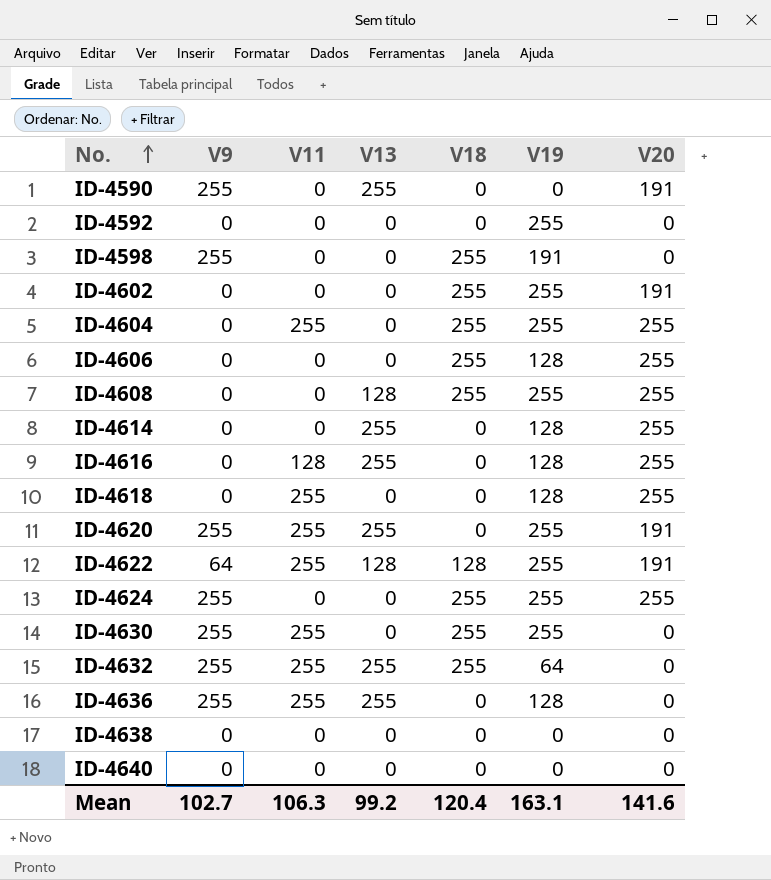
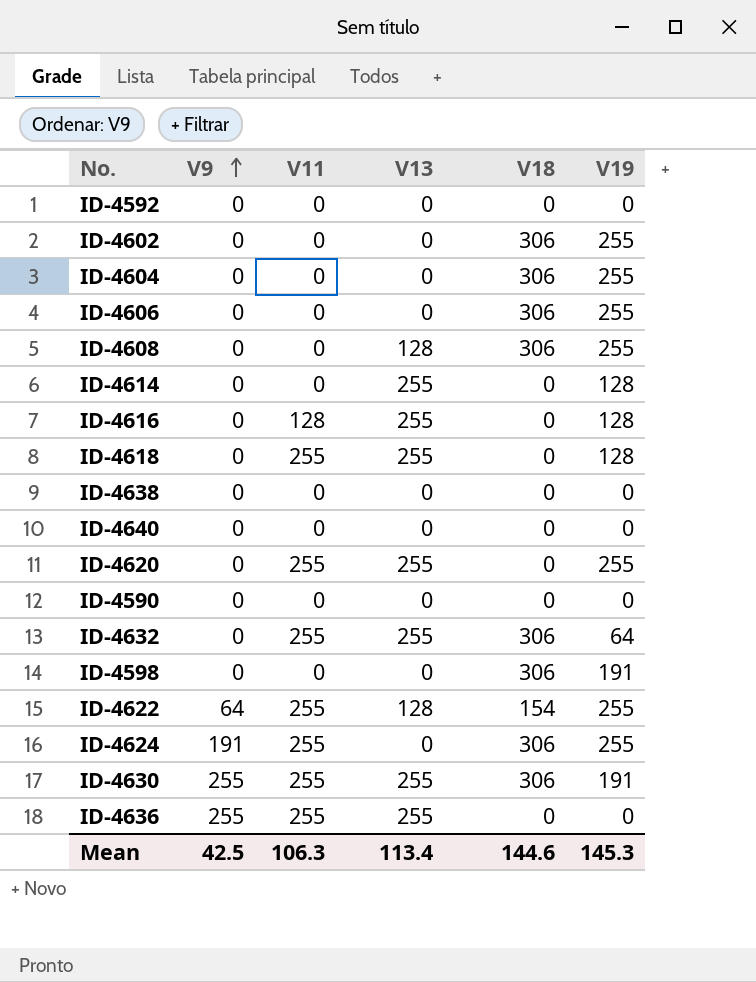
row order: No. ascending -> V9 ascending
column V20 | position: 7 -> none
ID-4592 | V19: 255 -> 0
ID-4602 | V18: 255 -> 306
ID-4604 | V11: 255 -> 0
ID-4604 | V18: 255 -> 306
ID-4606 | V18: 255 -> 306
ID-4606 | V19: 128 -> 255
ID-4608 | V18: 255 -> 306
ID-4618 | V13: 0 -> 255
ID-4620 | V9: 255 -> 0
ID-4590 | V9: 255 -> 0
ID-4590 | V13: 255 -> 0
ID-4632 | V9: 255 -> 0
ID-4632 | V18: 255 -> 306
ID-4598 | V9: 255 -> 0
ID-4598 | V18: 255 -> 306
ID-4622 | V18: 128 -> 154
ID-4624 | V9: 255 -> 191
ID-4624 | V11: 0 -> 255
ID-4624 | V18: 255 -> 306
ID-4630 | V13: 0 -> 255
ID-4630 | V18: 255 -> 306
ID-4630 | V19: 255 -> 191
ID-4636 | V19: 128 -> 0
Mean | V9: 102.7 -> 42.5
Mean | V13: 99.2 -> 113.4
Mean | V18: 120.4 -> 144.6
Mean | V19: 163.1 -> 145.3

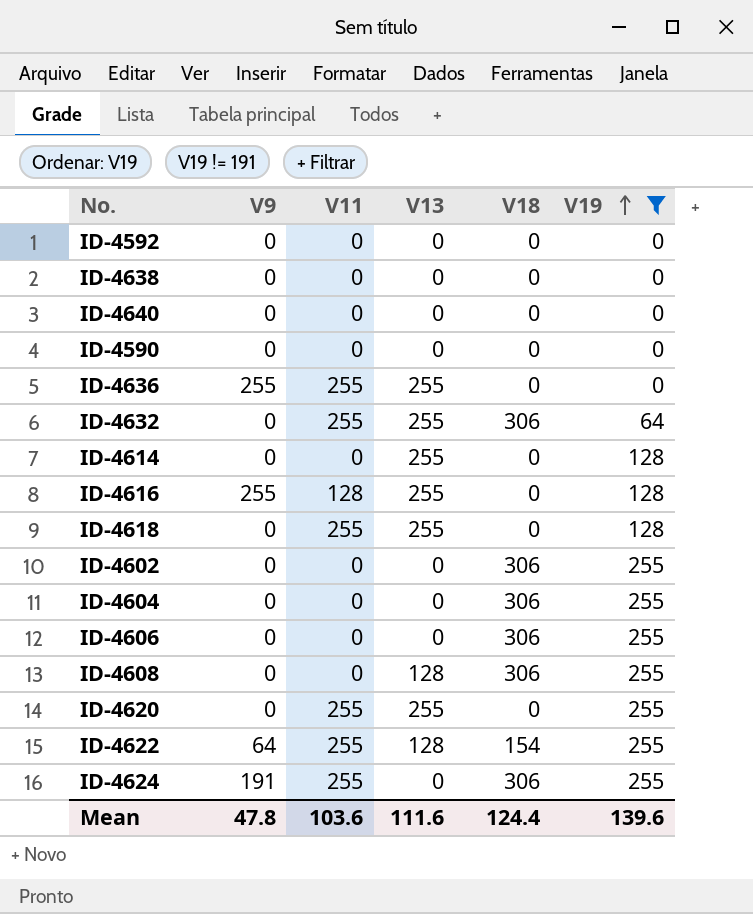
filter: none -> V19 != 191
row order: V9 ascending -> V19 ascending
ID-4616 | V9: 0 -> 255
Mean | V9: 42.5 -> 47.8
Mean | V11: 106.3 -> 103.6
Mean | V13: 113.4 -> 111.6
Mean | V18: 144.6 -> 124.4
Mean | V19: 145.3 -> 139.6

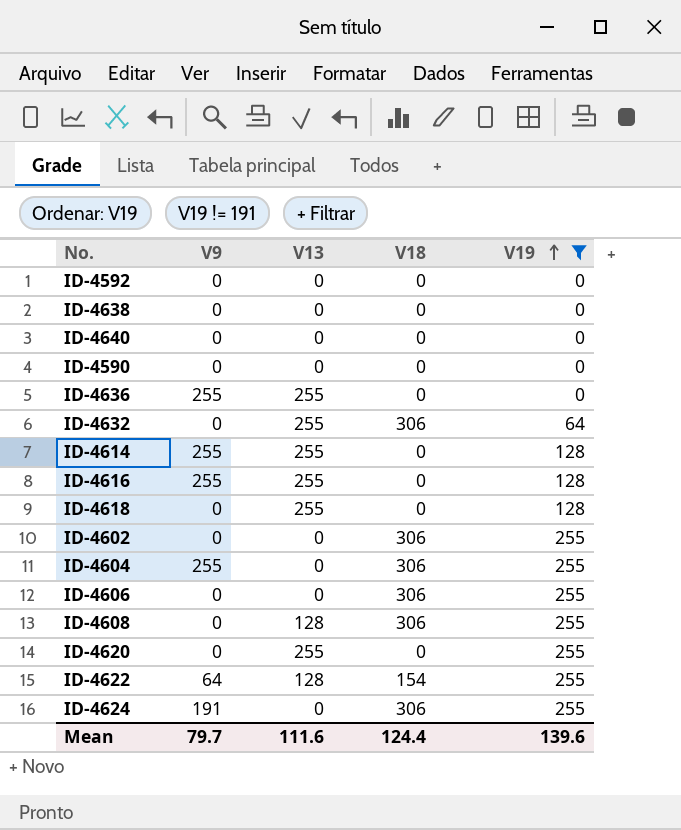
column V11 | position: 3 -> none
ID-4614 | V9: 0 -> 255
ID-4604 | V9: 0 -> 255
Mean | V9: 47.8 -> 79.7

